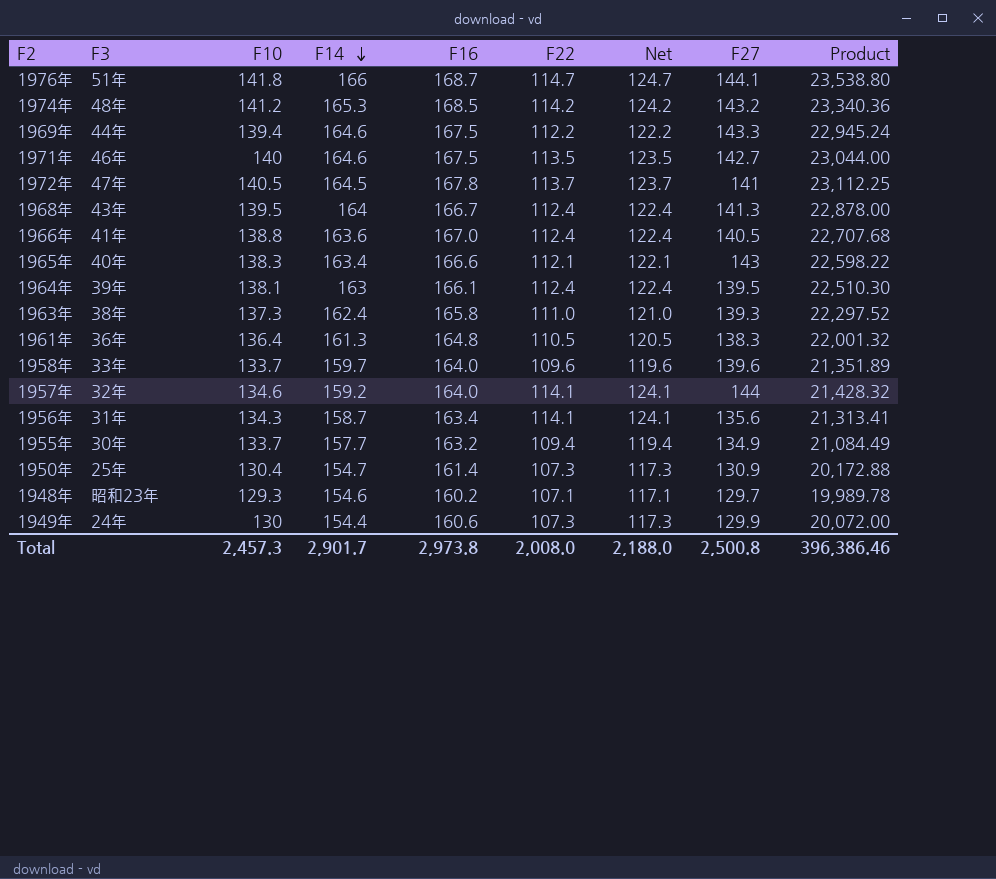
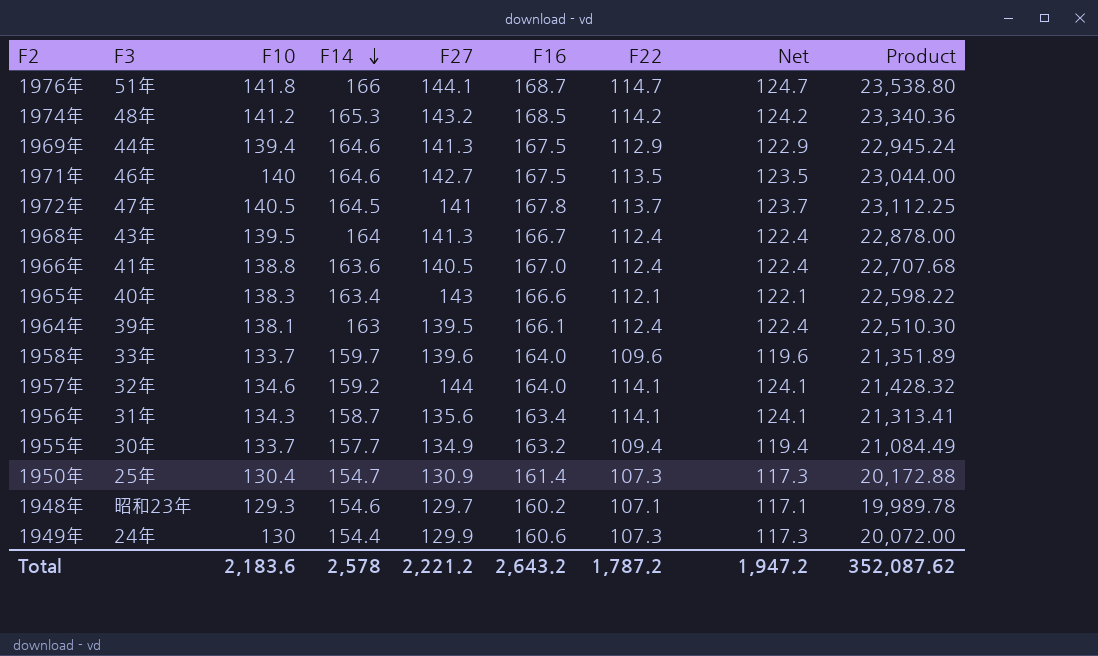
column F27 | position: 8 -> 5
row 1963年: 38年 | 137.3 | 162.4 | 165.8 | 111.0 | 121.0 | 139.3 | 22,297.52 -> none
row 1961年: 36年 | 136.4 | 161.3 | 164.8 | 110.5 | 120.5 | 138.3 | 22,001.32 -> none
1969年 | F27: 143.3 -> 141.3
1969年 | F22: 112.2 -> 112.9
1969年 | Net: 122.2 -> 122.9
Total | F10: 2,457.3 -> 2,183.6
Total | F14: 2,901.7 -> 2,578
Total | F27: 2,500.8 -> 2,221.2
Total | F16: 2,973.8 -> 2,643.2
Total | F22: 2,008.0 -> 1,787.2
Total | Net: 2,188.0 -> 1,947.2
Total | Product: 396,386.46 -> 352,087.62

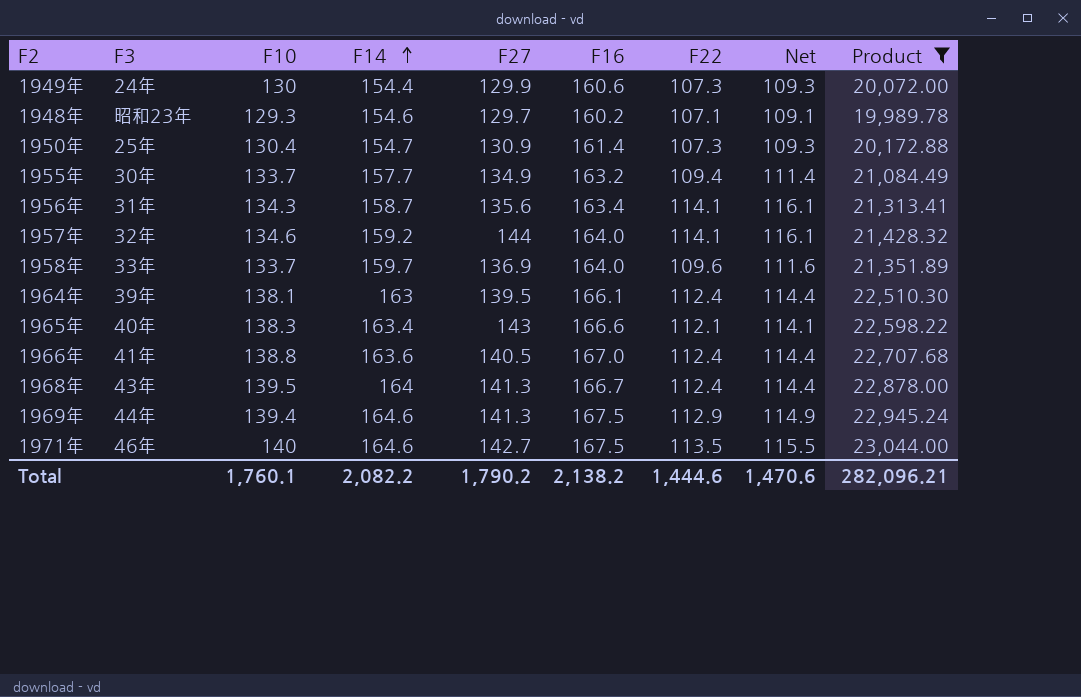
filter: none -> Product <= 23,044.00
row order: F14 descending -> F14 ascending
column Net | formula: [F22] + 10 -> [F22] + 2
1958年 | F27: 139.6 -> 136.9
Total | F10: 2,183.6 -> 1,760.1
Total | F14: 2,578 -> 2,082.2
Total | F27: 2,221.2 -> 1,790.2
Total | F16: 2,643.2 -> 2,138.2
Total | F22: 1,787.2 -> 1,444.6
Total | Net: 1,947.2 -> 1,470.6
Total | Product: 352,087.62 -> 282,096.21

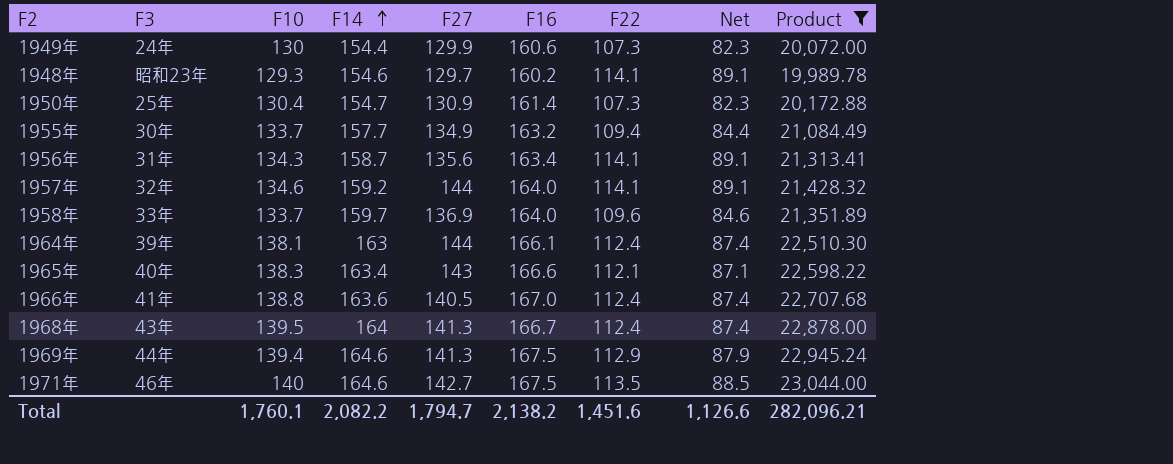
column Net | formula: [F22] + 2 -> [F22] - 25
1948年 | F22: 107.1 -> 114.1
1964年 | F27: 139.5 -> 144
Total | F27: 1,790.2 -> 1,794.7
Total | F22: 1,444.6 -> 1,451.6
Total | Net: 1,470.6 -> 1,126.6

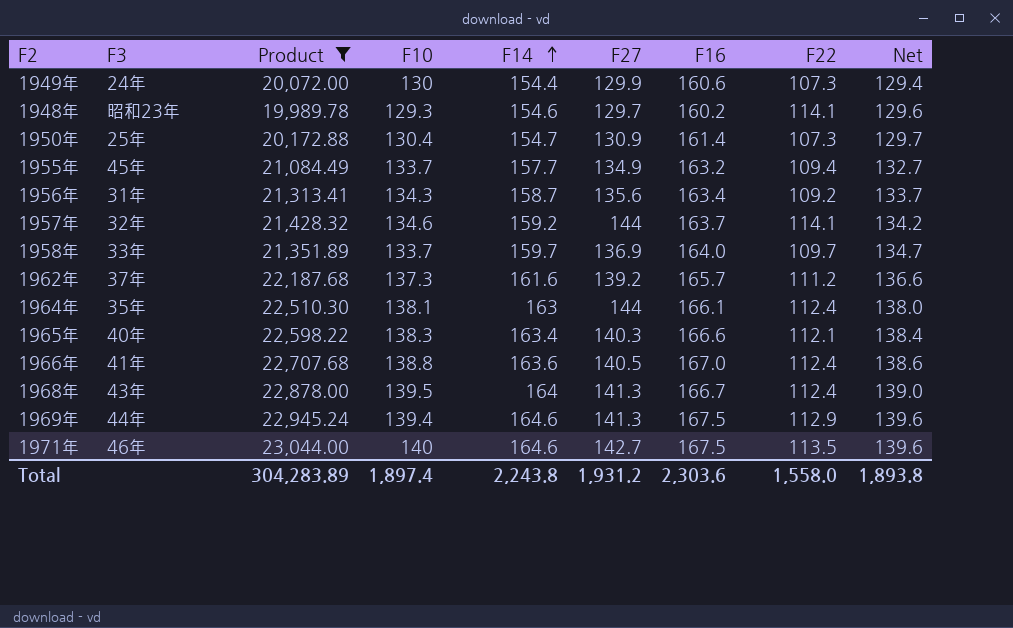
column Product | position: 9 -> 3
column Net | formula: [F22] - 25 -> [F14] - 25
1955年 | F3: 30年 -> 45年
1956年 | F22: 114.1 -> 109.2
1957年 | F16: 164.0 -> 163.7
1958年 | F22: 109.6 -> 109.7
row 1962年: none -> 37年 | 22,187.68 | 137.3 | 161.6 | 139.2 | 165.7 | 111.2 | 136.6
1964年 | F3: 39年 -> 35年
1965年 | F27: 143 -> 140.3
Total | Product: 282,096.21 -> 304,283.89
Total | F10: 1,760.1 -> 1,897.4
Total | F14: 2,082.2 -> 2,243.8
Total | F27: 1,794.7 -> 1,931.2
Total | F16: 2,138.2 -> 2,303.6
Total | F22: 1,451.6 -> 1,558.0
Total | Net: 1,126.6 -> 1,893.8

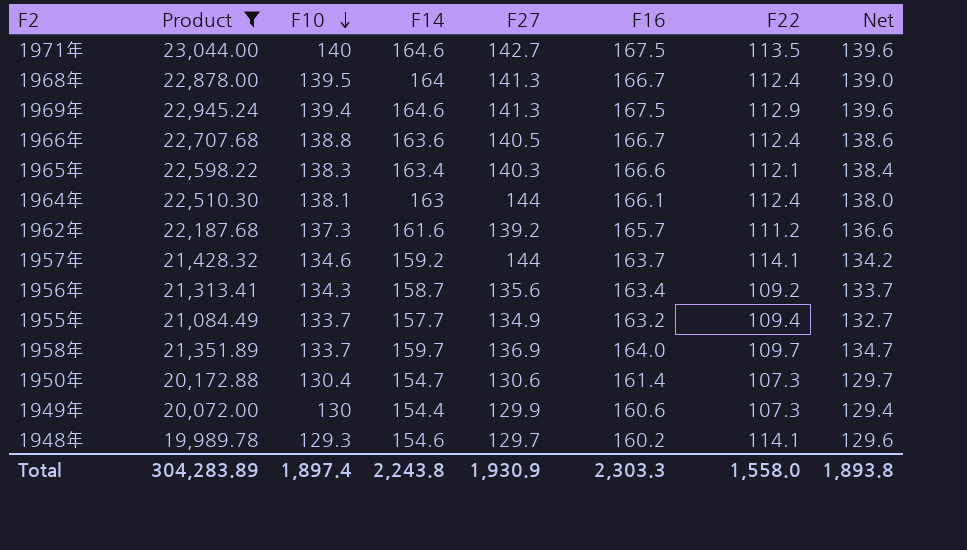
row order: F14 ascending -> F10 descending
column F3 | position: 2 -> none
1966年 | F16: 167.0 -> 166.7
1950年 | F27: 130.9 -> 130.6
Total | F27: 1,931.2 -> 1,930.9
Total | F16: 2,303.6 -> 2,303.3

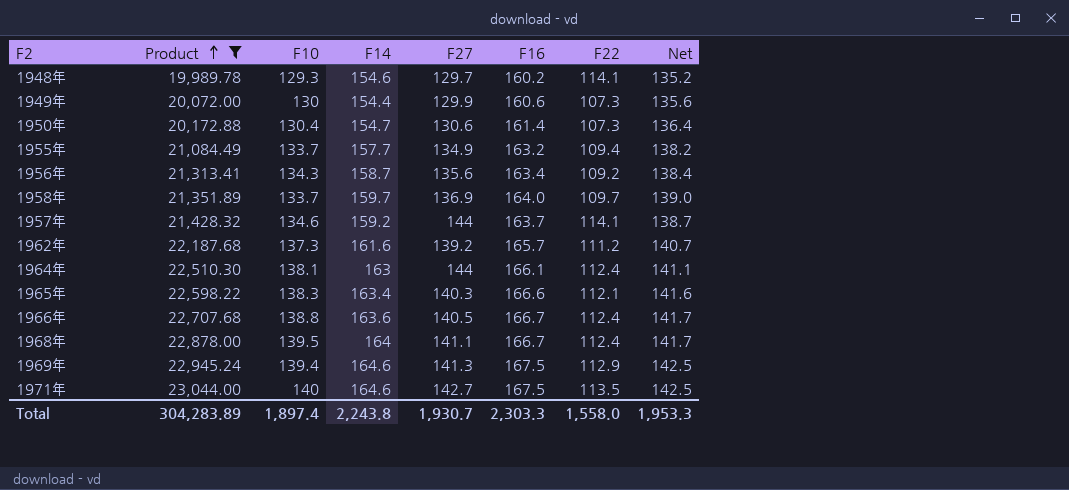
row order: F10 descending -> Product ascending
column Net | formula: [F14] - 25 -> [F16] - 25
1968年 | F27: 141.3 -> 141.1
Total | F27: 1,930.9 -> 1,930.7
Total | Net: 1,893.8 -> 1,953.3

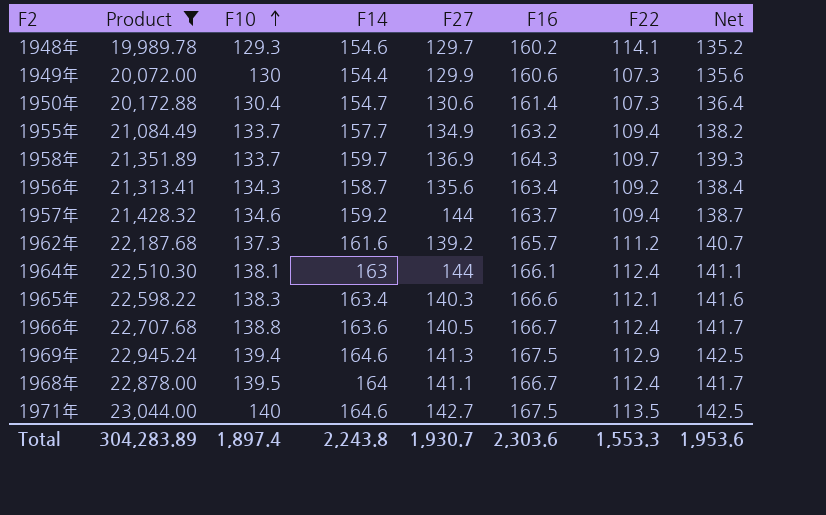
row order: Product ascending -> F10 ascending
1958年 | F16: 164.0 -> 164.3
1958年 | Net: 139.0 -> 139.3
1957年 | F22: 114.1 -> 109.4
Total | F16: 2,303.3 -> 2,303.6
Total | F22: 1,558.0 -> 1,553.3
Total | Net: 1,953.3 -> 1,953.6

